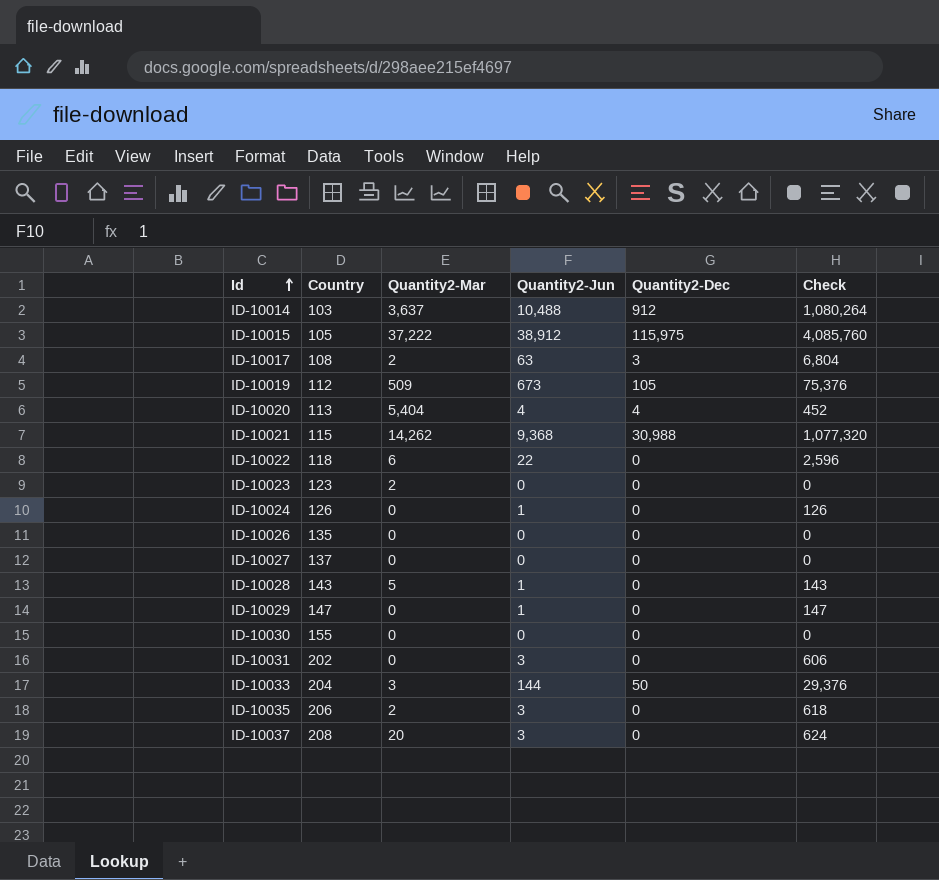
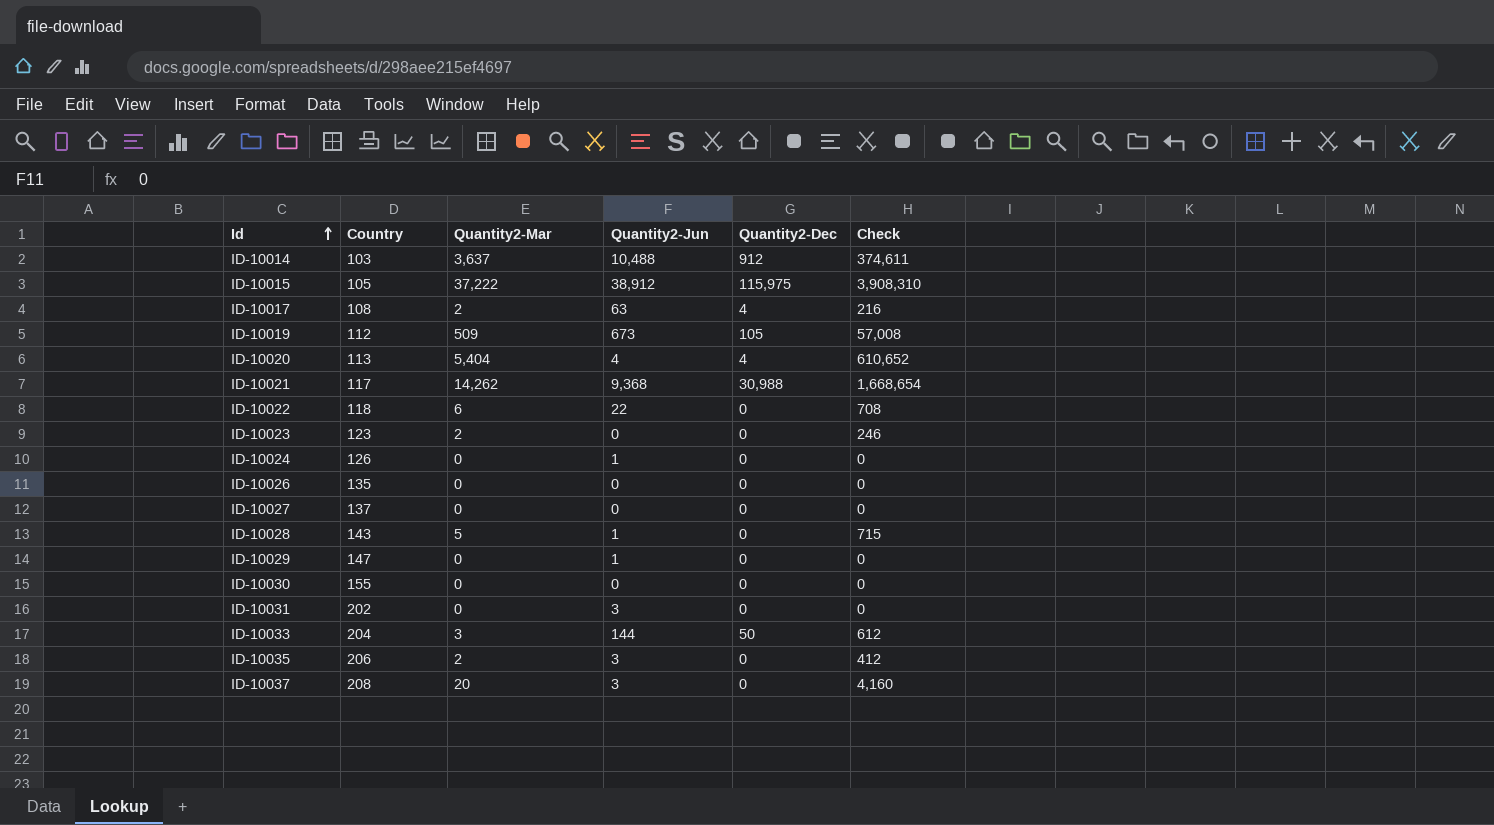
column Check | formula: [Country] * [Quantity2-Jun] -> [Country] * [Quantity2-Mar]
ID-10017 | Quantity2-Dec: 3 -> 4
ID-10021 | Country: 115 -> 117

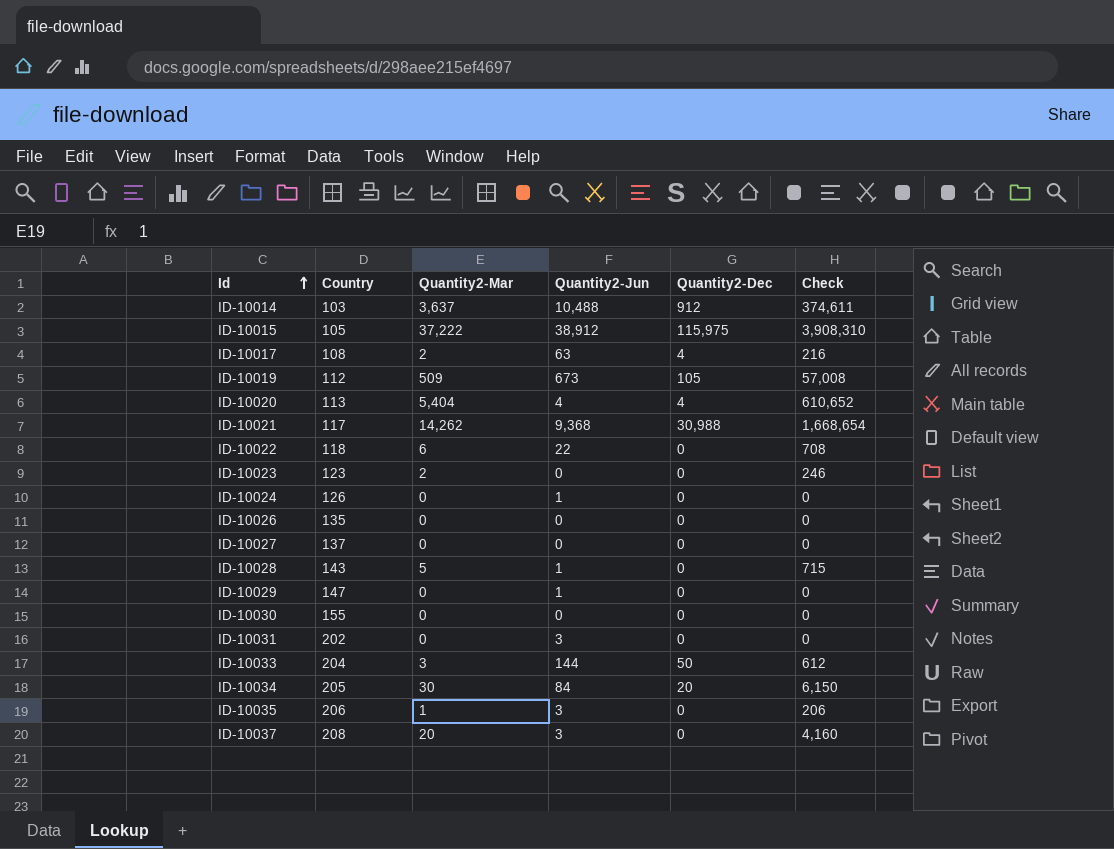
row ID-10034: none -> 205 | 30 | 84 | 20 | 6,150
ID-10035 | Quantity2-Mar: 2 -> 1
ID-10035 | Check: 412 -> 206

